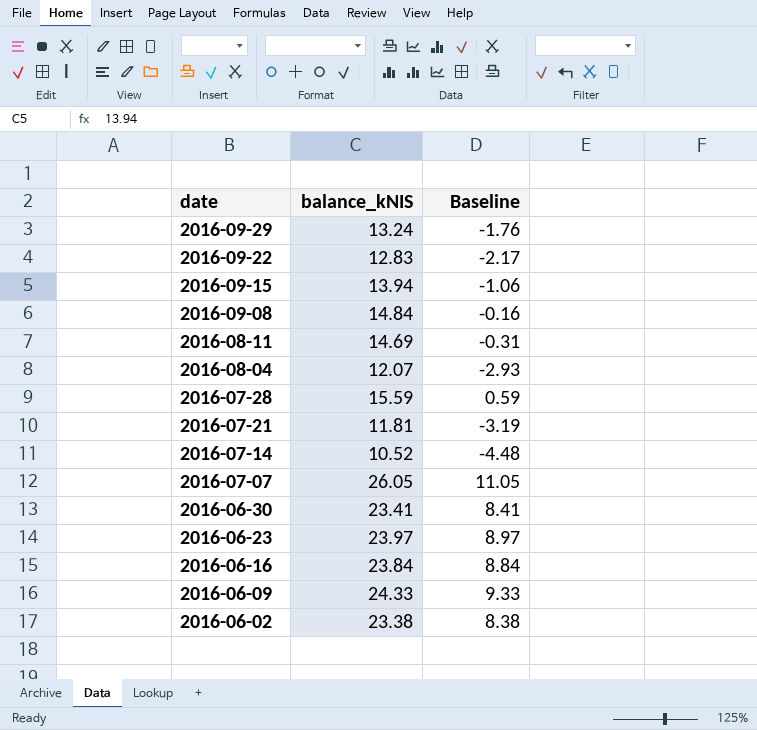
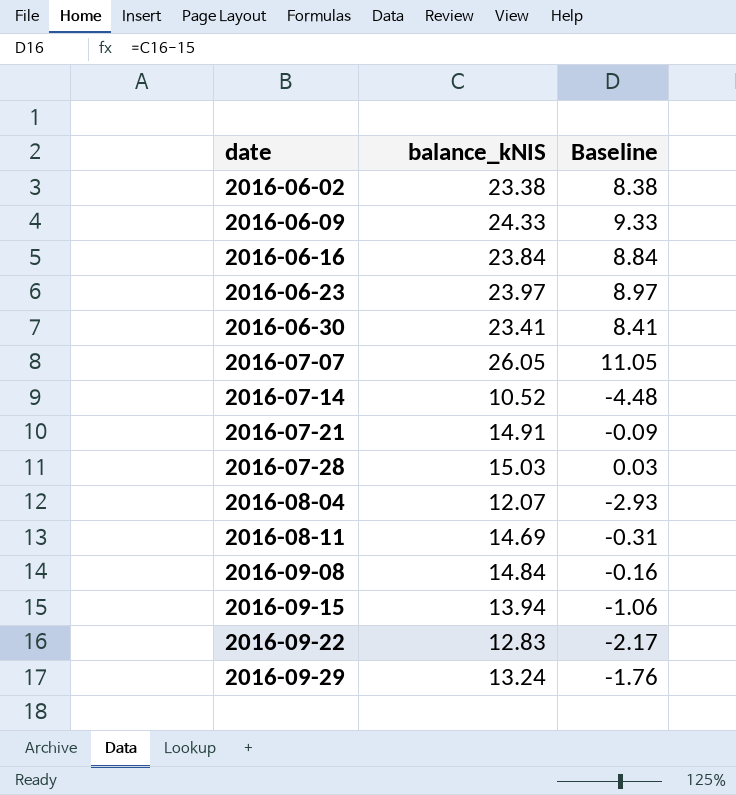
row order: date descending -> date ascending
2016-07-21 | balance_kNIS: 11.81 -> 14.91
2016-07-21 | Baseline: -3.19 -> -0.09
2016-07-28 | balance_kNIS: 15.59 -> 15.03
2016-07-28 | Baseline: 0.59 -> 0.03

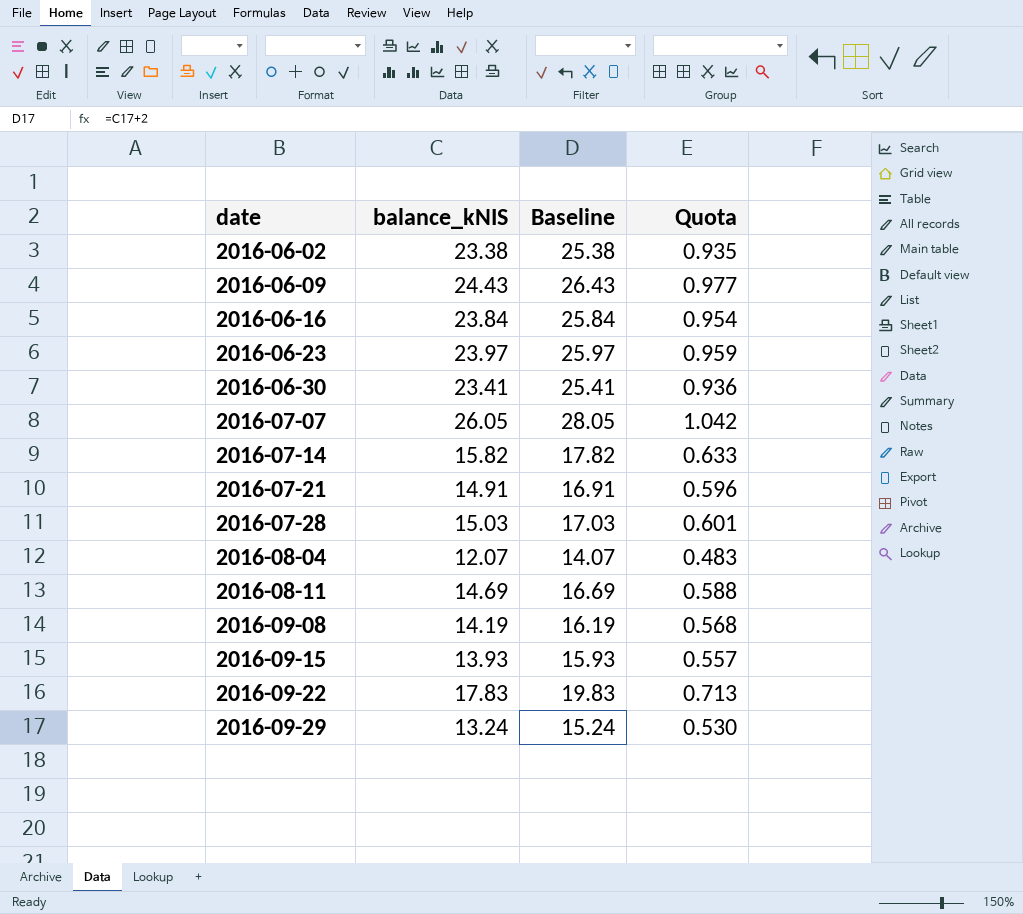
column Baseline | formula: [balance_kNIS] - 15 -> [balance_kNIS] + 2
column Quota | formula: none -> [balance_kNIS] * 0.04
2016-06-09 | balance_kNIS: 24.33 -> 24.43
2016-07-14 | balance_kNIS: 10.52 -> 15.82
2016-09-08 | balance_kNIS: 14.84 -> 14.19
2016-09-15 | balance_kNIS: 13.94 -> 13.93
2016-09-22 | balance_kNIS: 12.83 -> 17.83

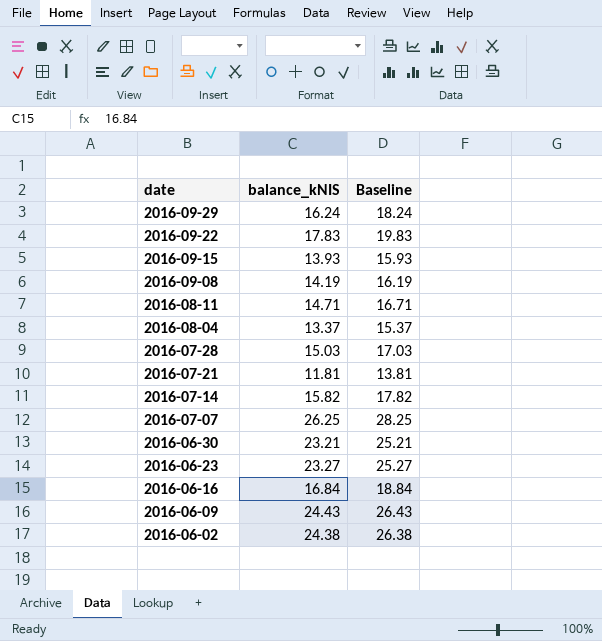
row order: date ascending -> date descending
column Quota | formula: [balance_kNIS] * 0.04 -> none
2016-09-29 | balance_kNIS: 13.24 -> 16.24
2016-09-29 | Baseline: 15.24 -> 18.24
2016-08-11 | balance_kNIS: 14.69 -> 14.71
2016-08-11 | Baseline: 16.69 -> 16.71
2016-08-04 | balance_kNIS: 12.07 -> 13.37
2016-08-04 | Baseline: 14.07 -> 15.37
2016-07-21 | balance_kNIS: 14.91 -> 11.81
2016-07-21 | Baseline: 16.91 -> 13.81
2016-07-07 | balance_kNIS: 26.05 -> 26.25
2016-07-07 | Baseline: 28.05 -> 28.25
2016-06-30 | balance_kNIS: 23.41 -> 23.21
2016-06-30 | Baseline: 25.41 -> 25.21
2016-06-23 | balance_kNIS: 23.97 -> 23.27
2016-06-23 | Baseline: 25.97 -> 25.27
2016-06-16 | balance_kNIS: 23.84 -> 16.84
2016-06-16 | Baseline: 25.84 -> 18.84
2016-06-02 | balance_kNIS: 23.38 -> 24.38
2016-06-02 | Baseline: 25.38 -> 26.38

